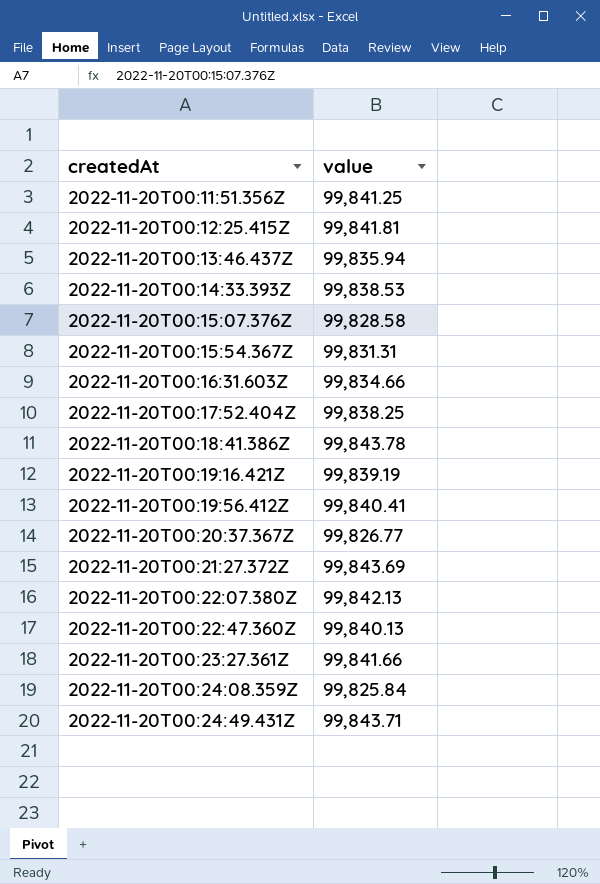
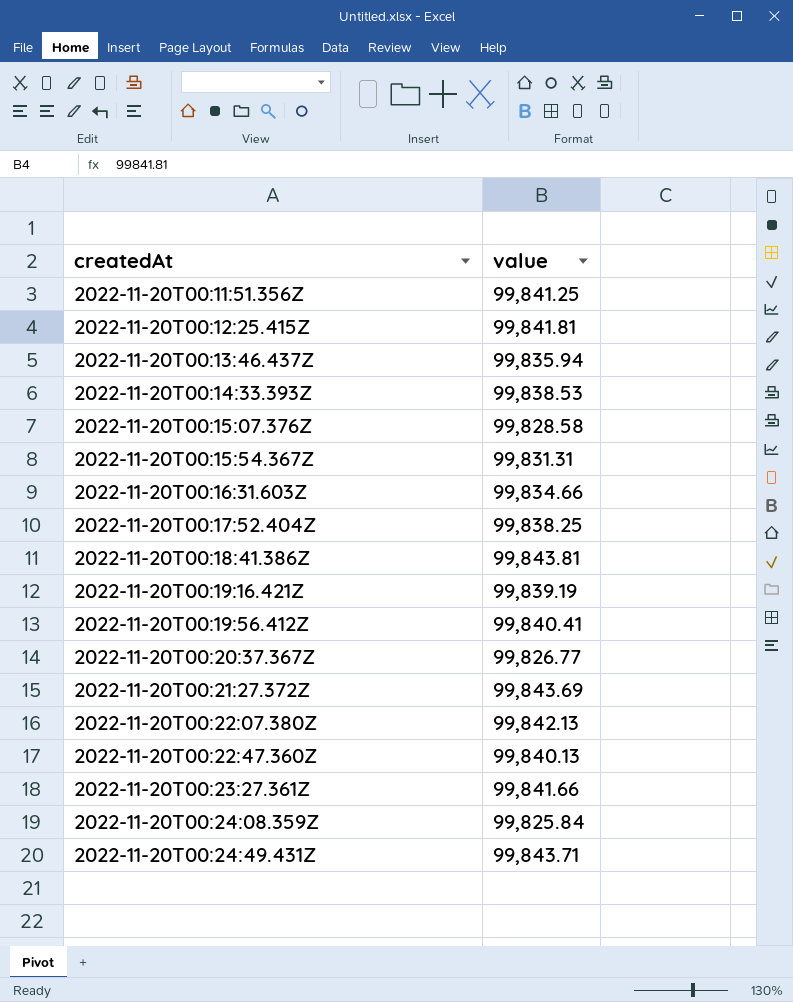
2022-11-20T00:18:41.386Z | value: 99,843.78 -> 99,843.81

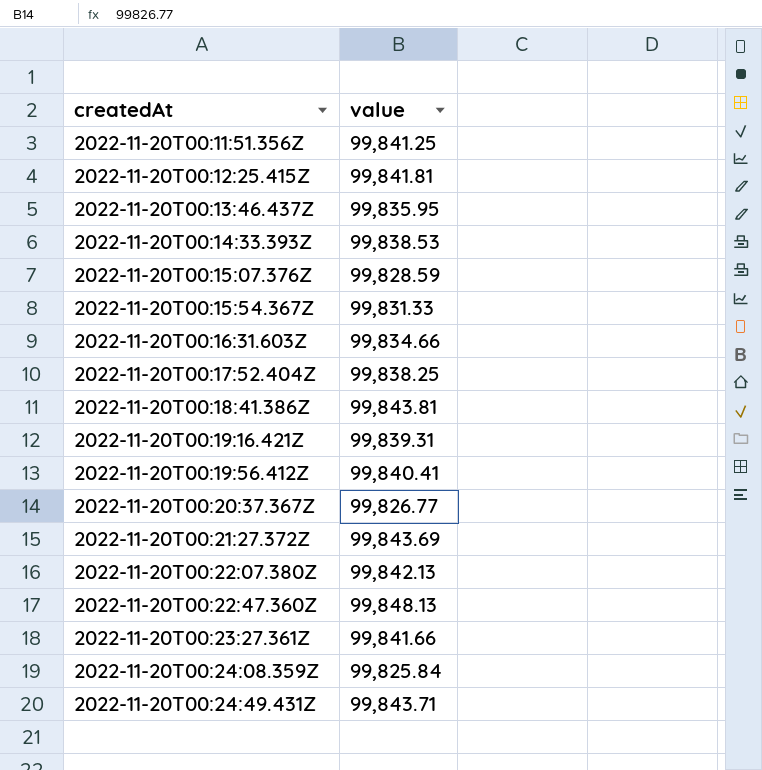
2022-11-20T00:13:46.437Z | value: 99,835.94 -> 99,835.95
2022-11-20T00:15:07.376Z | value: 99,828.58 -> 99,828.59
2022-11-20T00:15:54.367Z | value: 99,831.31 -> 99,831.33
2022-11-20T00:19:16.421Z | value: 99,839.19 -> 99,839.31
2022-11-20T00:22:47.360Z | value: 99,840.13 -> 99,848.13

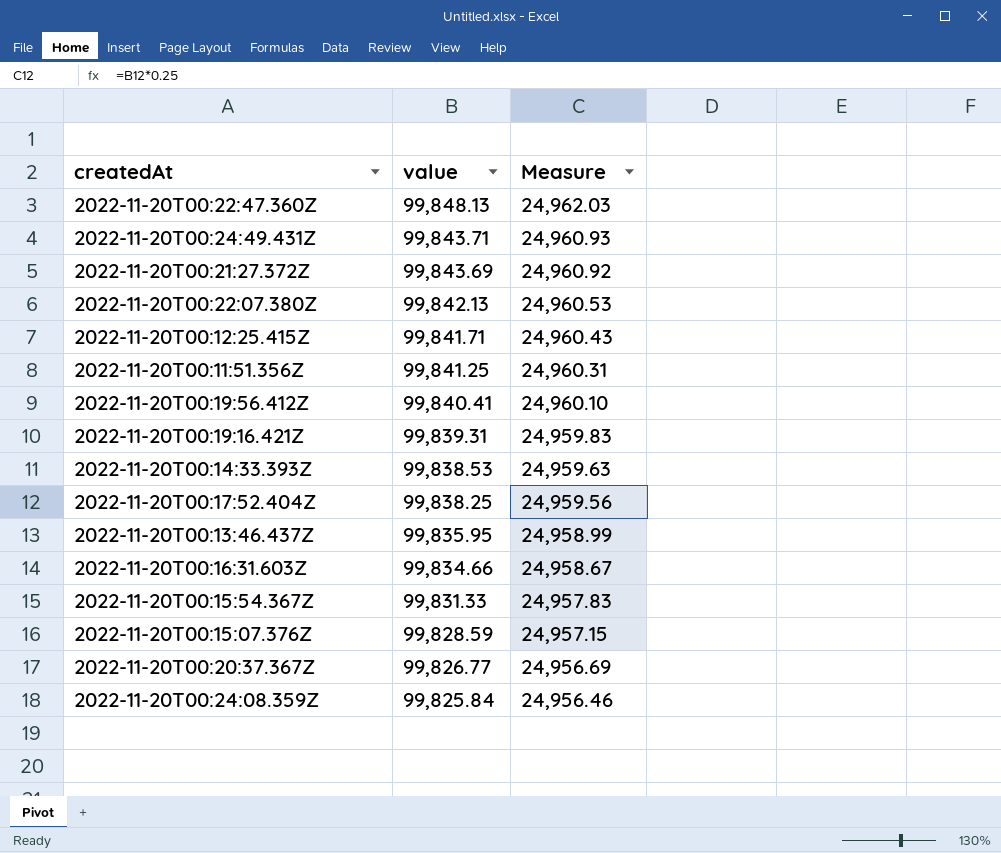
row order: createdAt ascending -> value descending
column Measure | formula: none -> [value] * 0.25
row 2022-11-20T00:18:41.386Z: 99,843.81 -> none
row 2022-11-20T00:23:27.361Z: 99,841.66 -> none
2022-11-20T00:12:25.415Z | value: 99,841.81 -> 99,841.71

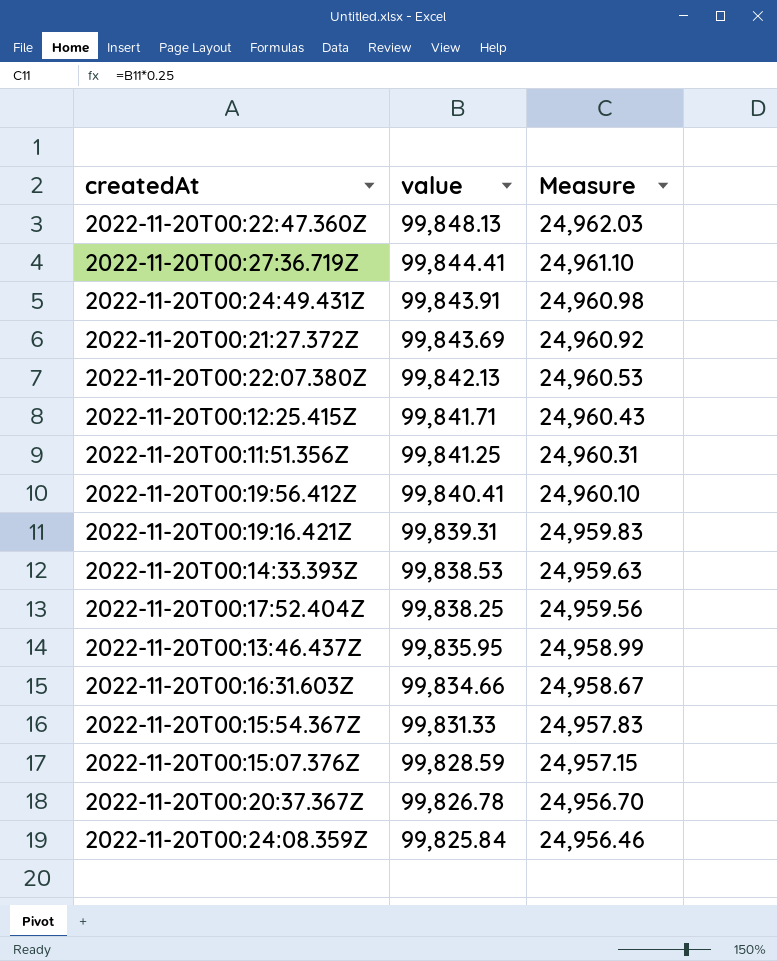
row 2022-11-20T00:27:36.719Z: none -> 99,844.41 | 24,961.10
2022-11-20T00:24:49.431Z | value: 99,843.71 -> 99,843.91
2022-11-20T00:24:49.431Z | Measure: 24,960.93 -> 24,960.98
2022-11-20T00:20:37.367Z | value: 99,826.77 -> 99,826.78
2022-11-20T00:20:37.367Z | Measure: 24,956.69 -> 24,956.70

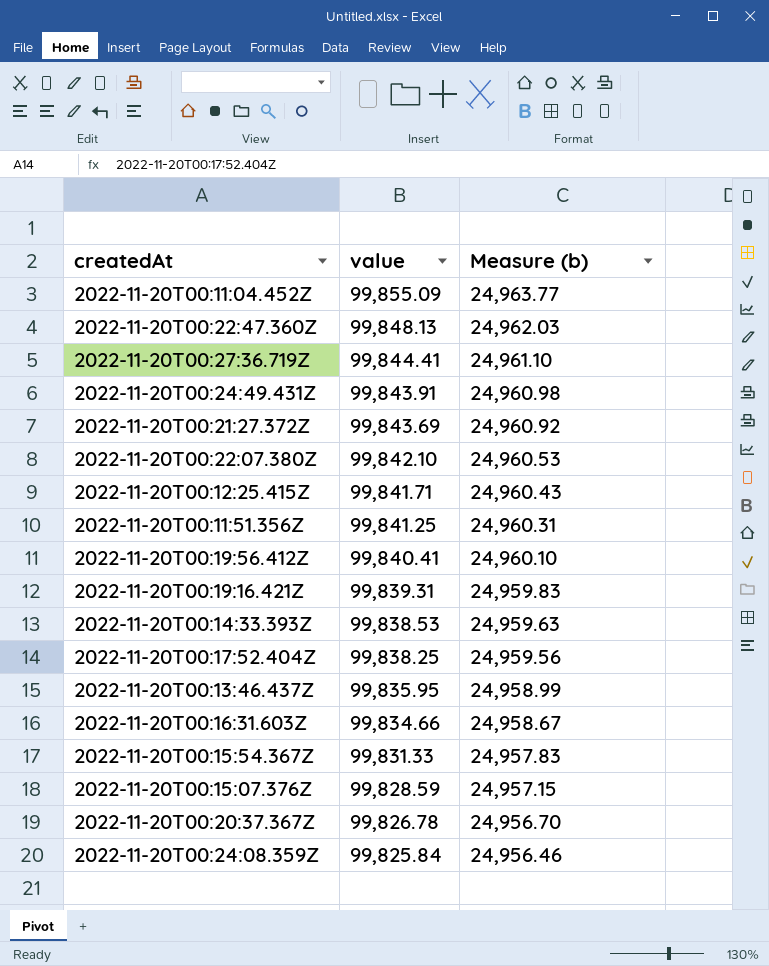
column name: Measure -> Measure (b)
row 2022-11-20T00:11:04.452Z: none -> 99,855.09 | 24,963.77
2022-11-20T00:22:07.380Z | value: 99,842.13 -> 99,842.10

